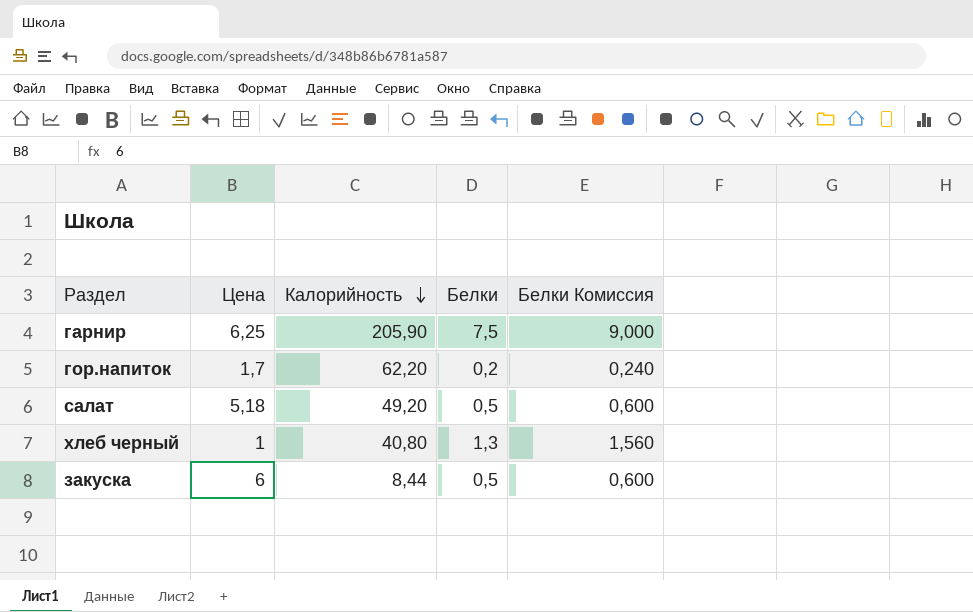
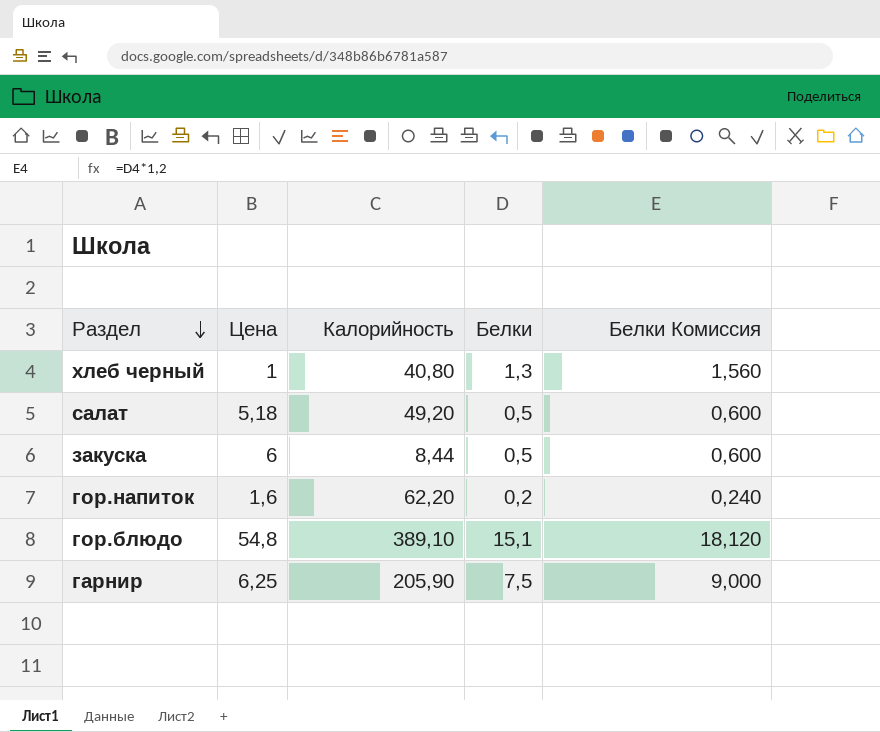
row order: Калорийность descending -> Раздел descending
гор.напиток | Цена: 1,7 -> 1,6
row гор.блюдо: none -> 54,8 | 389,10 | 15,1 | 18,120

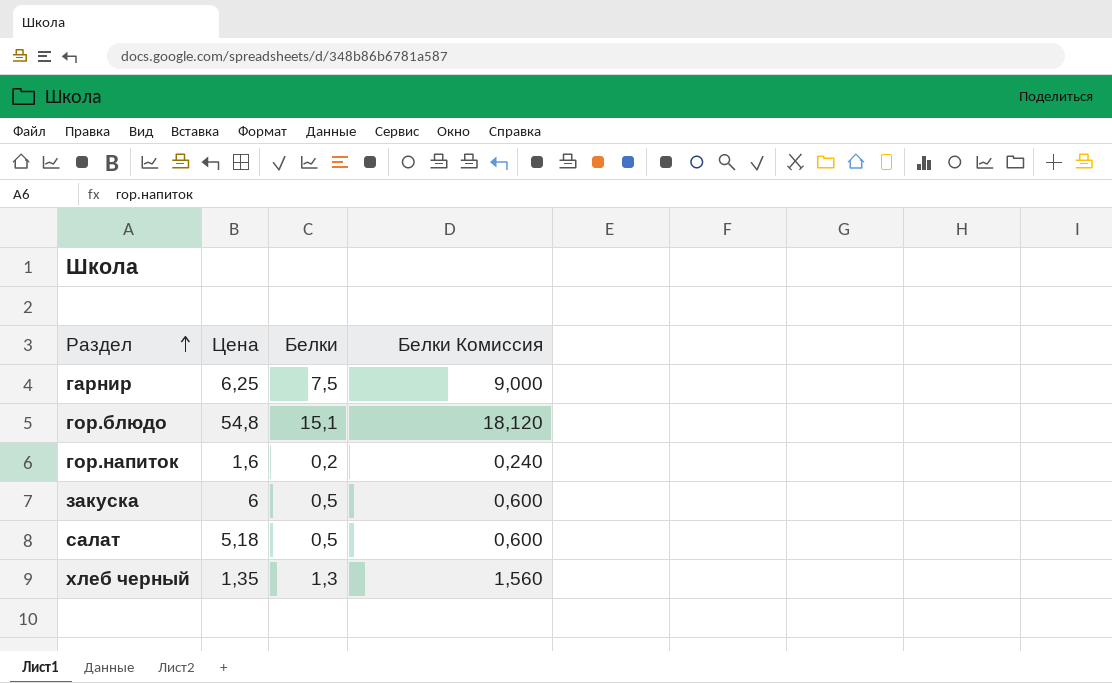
row order: Раздел descending -> Раздел ascending
column Калорийность | position: 3 -> none
хлеб черный | Цена: 1 -> 1,35

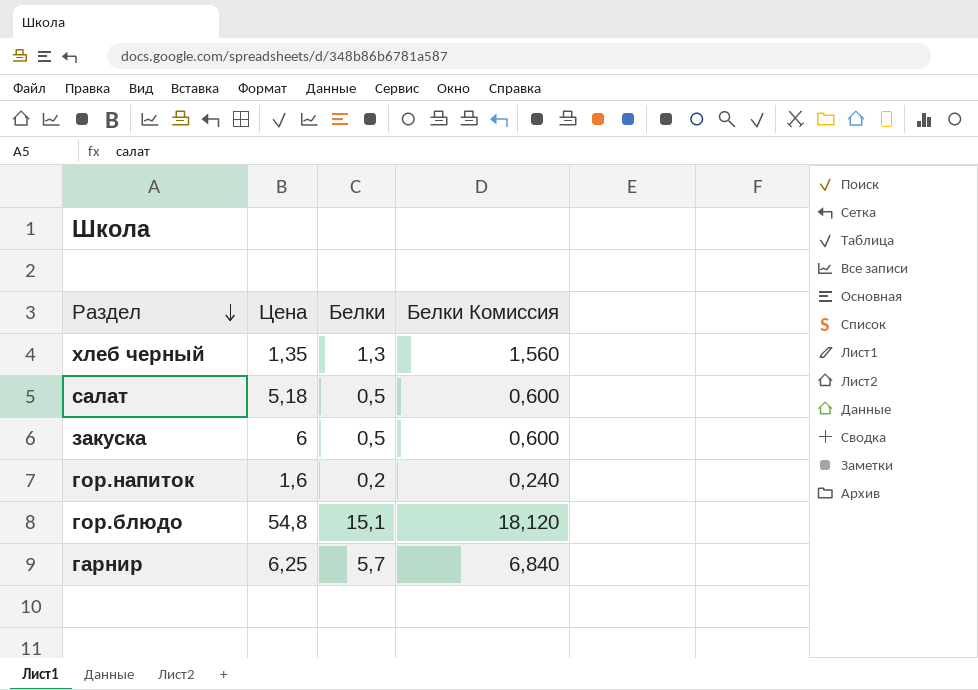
row order: Раздел ascending -> Раздел descending
гарнир | Белки: 7,5 -> 5,7
гарнир | Белки Комиссия: 9,000 -> 6,840

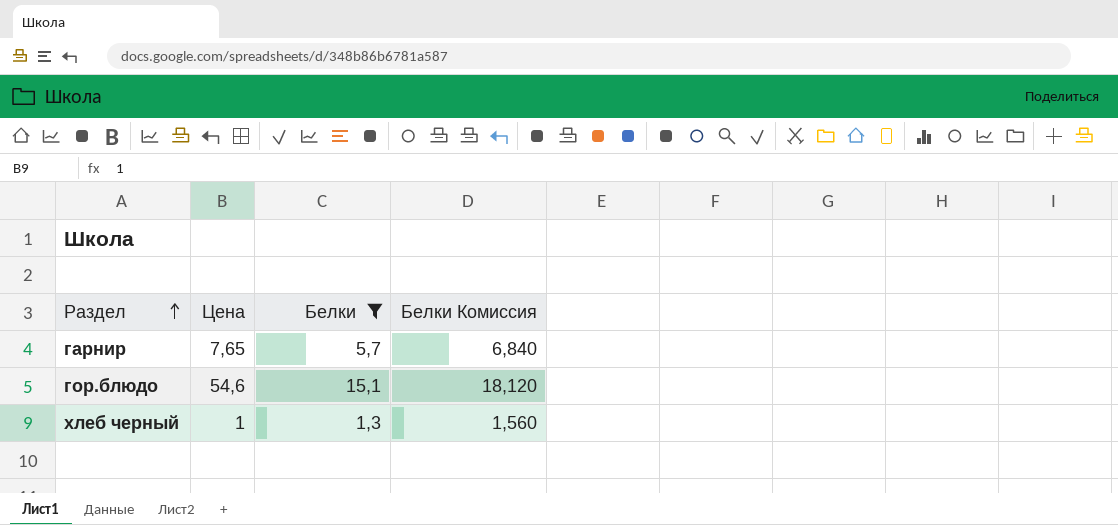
filter: none -> Белки >= 1,3
row order: Раздел descending -> Раздел ascending
гарнир | Цена: 6,25 -> 7,65
гор.блюдо | Цена: 54,8 -> 54,6
хлеб черный | Цена: 1,35 -> 1

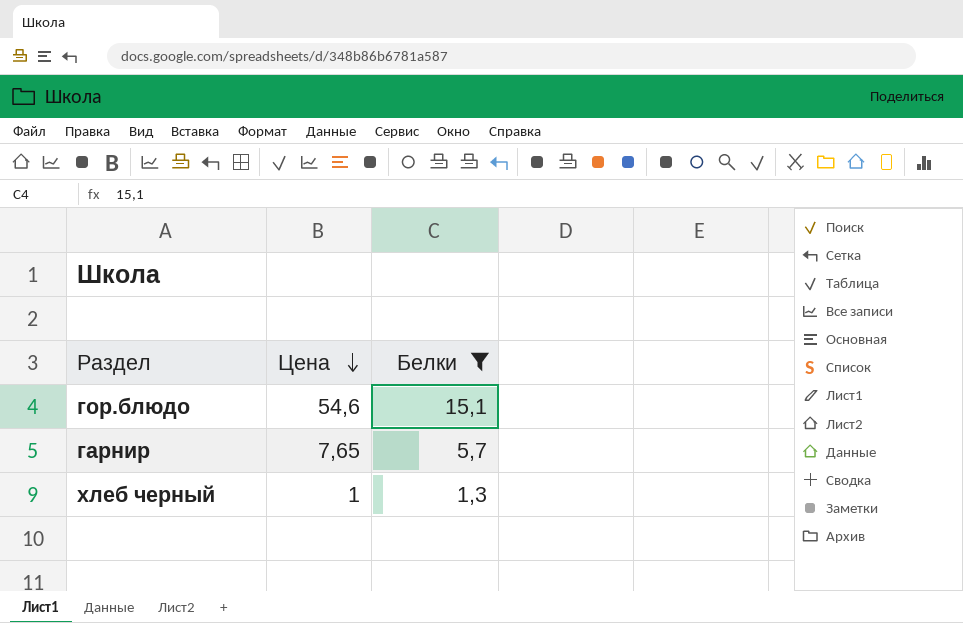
row order: Раздел ascending -> Цена descending
column Белки Комиссия | formula: [Белки] * 1,2 -> none

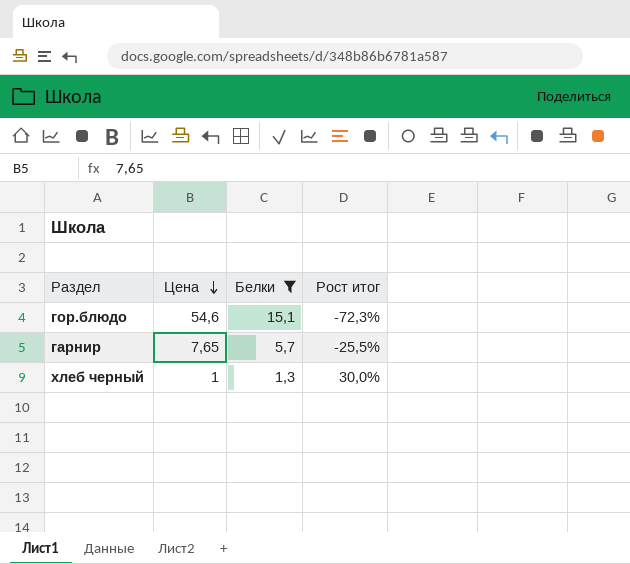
column Рост итог | formula: none -> ([Белки] - [Цена]) / [Цена]

